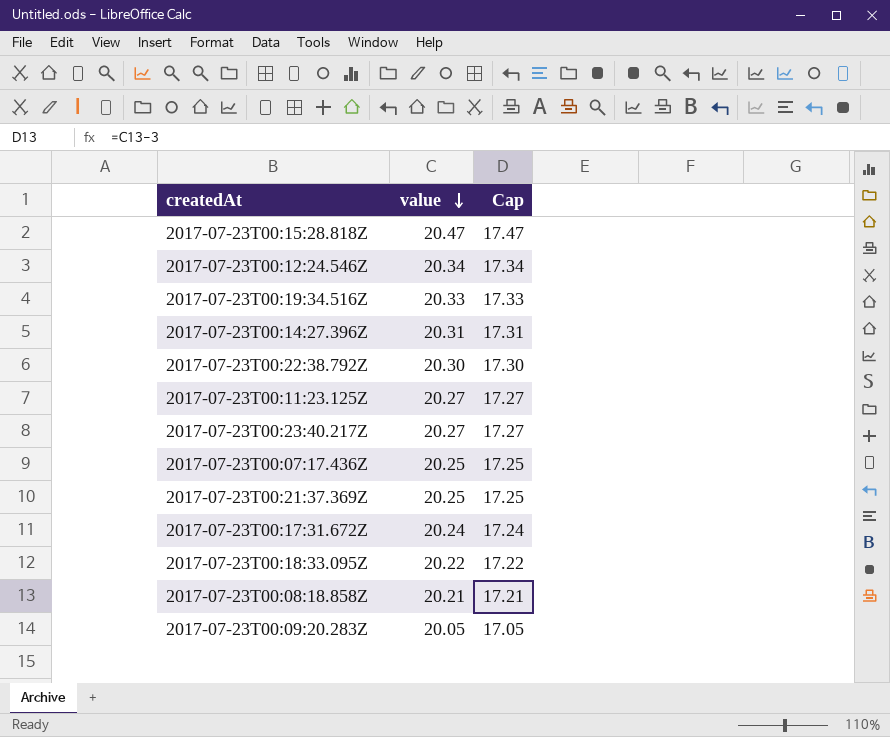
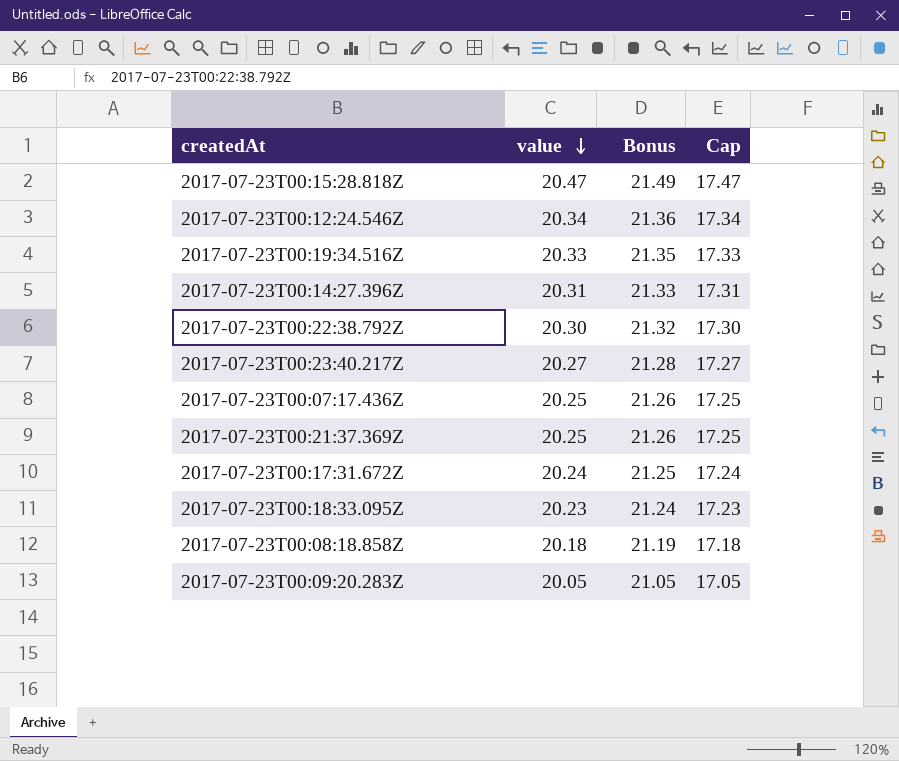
column Bonus | formula: none -> [value] * 1.05
row 2017-07-23T00:11:23.125Z: 20.27 | 17.27 -> none
2017-07-23T00:18:33.095Z | value: 20.22 -> 20.23
2017-07-23T00:18:33.095Z | Cap: 17.22 -> 17.23
2017-07-23T00:08:18.858Z | value: 20.21 -> 20.18
2017-07-23T00:08:18.858Z | Cap: 17.21 -> 17.18

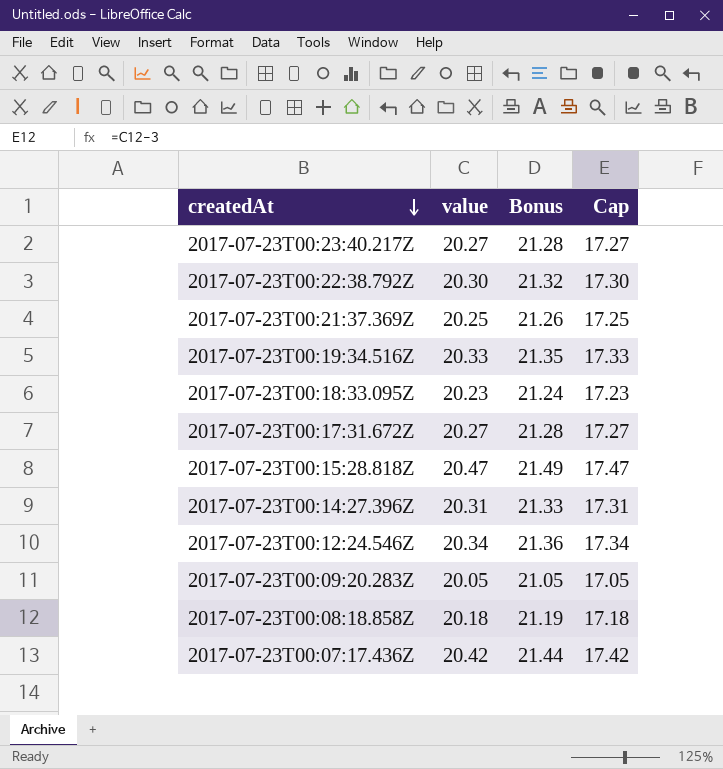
row order: value descending -> createdAt descending
2017-07-23T00:17:31.672Z | value: 20.24 -> 20.27
2017-07-23T00:17:31.672Z | Bonus: 21.25 -> 21.28
2017-07-23T00:17:31.672Z | Cap: 17.24 -> 17.27
2017-07-23T00:07:17.436Z | value: 20.25 -> 20.42
2017-07-23T00:07:17.436Z | Bonus: 21.26 -> 21.44
2017-07-23T00:07:17.436Z | Cap: 17.25 -> 17.42

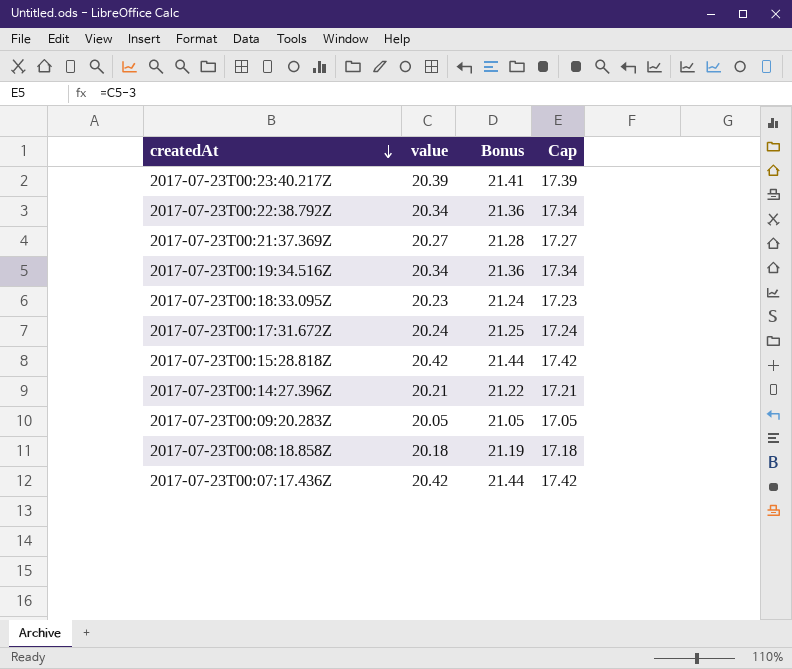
row 2017-07-23T00:12:24.546Z: 20.34 | 21.36 | 17.34 -> none
2017-07-23T00:23:40.217Z | value: 20.27 -> 20.39
2017-07-23T00:23:40.217Z | Bonus: 21.28 -> 21.41
2017-07-23T00:23:40.217Z | Cap: 17.27 -> 17.39
2017-07-23T00:22:38.792Z | value: 20.30 -> 20.34
2017-07-23T00:22:38.792Z | Bonus: 21.32 -> 21.36
2017-07-23T00:22:38.792Z | Cap: 17.30 -> 17.34
2017-07-23T00:21:37.369Z | value: 20.25 -> 20.27
2017-07-23T00:21:37.369Z | Bonus: 21.26 -> 21.28
2017-07-23T00:21:37.369Z | Cap: 17.25 -> 17.27
2017-07-23T00:19:34.516Z | value: 20.33 -> 20.34
2017-07-23T00:19:34.516Z | Bonus: 21.35 -> 21.36
2017-07-23T00:19:34.516Z | Cap: 17.33 -> 17.34
2017-07-23T00:17:31.672Z | value: 20.27 -> 20.24
2017-07-23T00:17:31.672Z | Bonus: 21.28 -> 21.25
2017-07-23T00:17:31.672Z | Cap: 17.27 -> 17.24
2017-07-23T00:15:28.818Z | value: 20.47 -> 20.42
2017-07-23T00:15:28.818Z | Bonus: 21.49 -> 21.44
2017-07-23T00:15:28.818Z | Cap: 17.47 -> 17.42
2017-07-23T00:14:27.396Z | value: 20.31 -> 20.21
2017-07-23T00:14:27.396Z | Bonus: 21.33 -> 21.22
2017-07-23T00:14:27.396Z | Cap: 17.31 -> 17.21

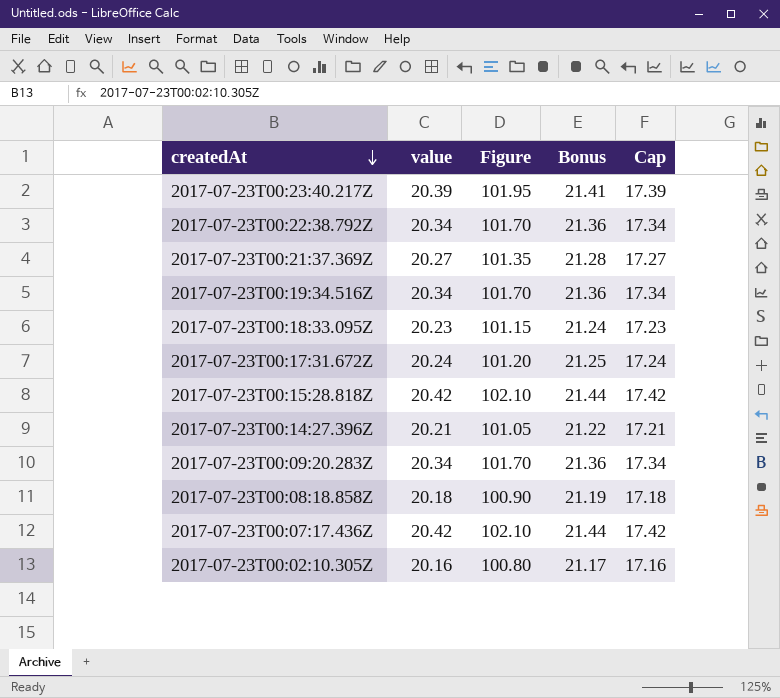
column Figure | formula: none -> [value] * 5
2017-07-23T00:09:20.283Z | value: 20.05 -> 20.34
2017-07-23T00:09:20.283Z | Bonus: 21.05 -> 21.36
2017-07-23T00:09:20.283Z | Cap: 17.05 -> 17.34
row 2017-07-23T00:02:10.305Z: none -> 20.16 | 100.80 | 21.17 | 17.16

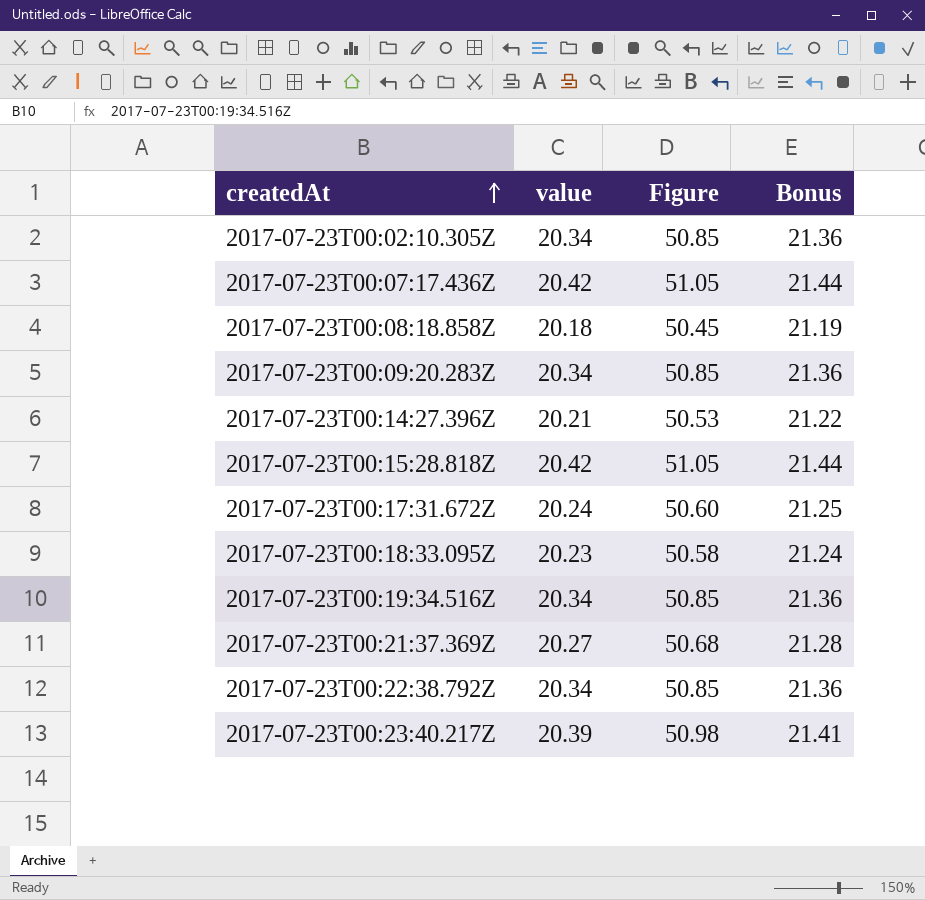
row order: createdAt descending -> createdAt ascending
column Cap | formula: [value] - 3 -> none
column Figure | formula: [value] * 5 -> [value] * 2.5
2017-07-23T00:02:10.305Z | value: 20.16 -> 20.34
2017-07-23T00:02:10.305Z | Bonus: 21.17 -> 21.36

